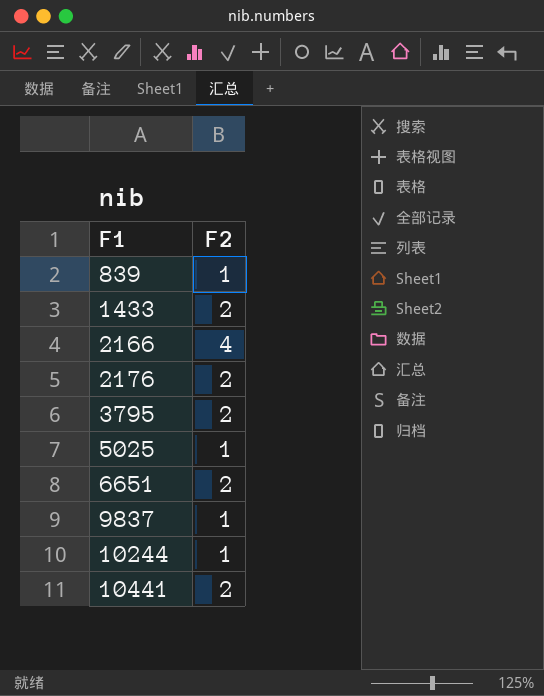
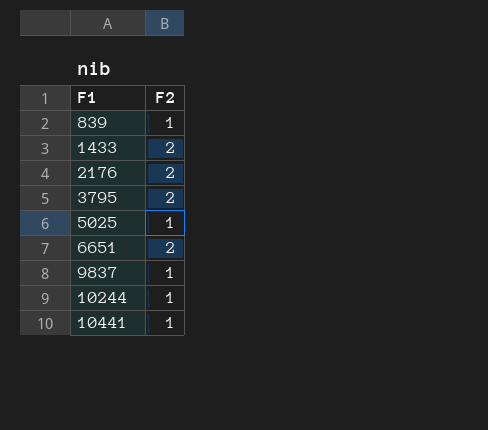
row 2166: 4 -> none
10441 | F2: 2 -> 1

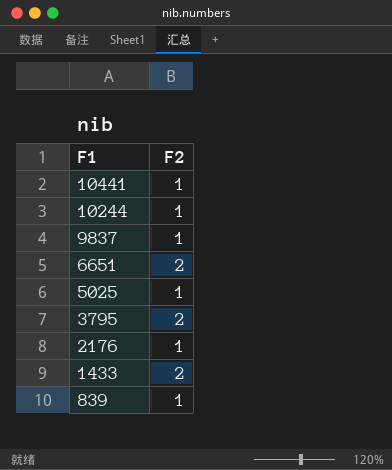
row order: F1 ascending -> F1 descending
2176 | F2: 2 -> 1

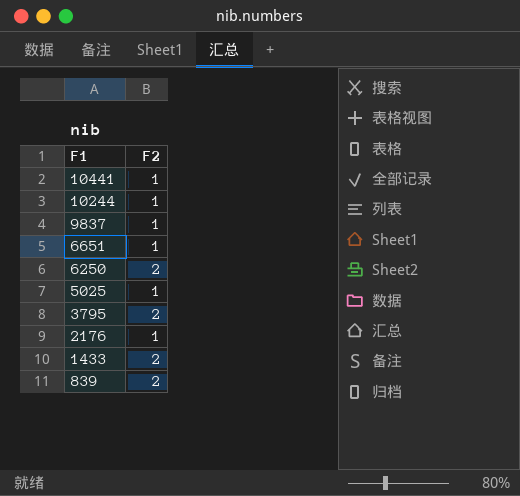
6651 | F2: 2 -> 1
row 6250: none -> 2
839 | F2: 1 -> 2

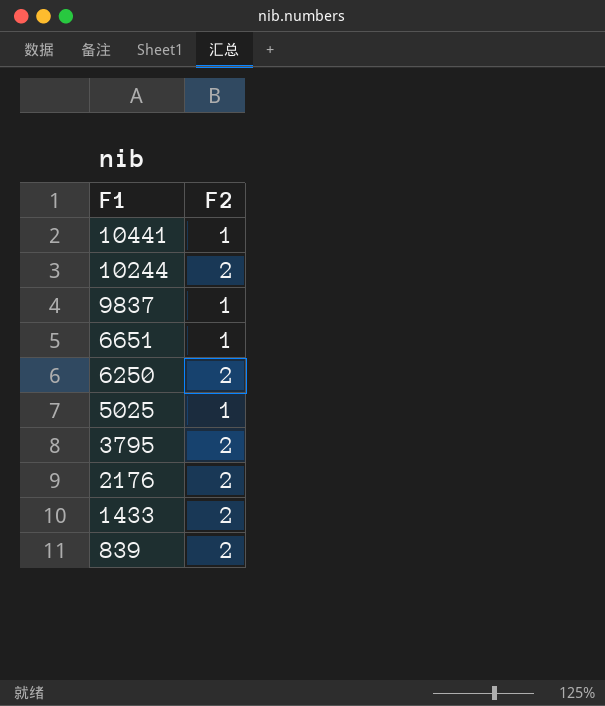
10244 | F2: 1 -> 2
2176 | F2: 1 -> 2

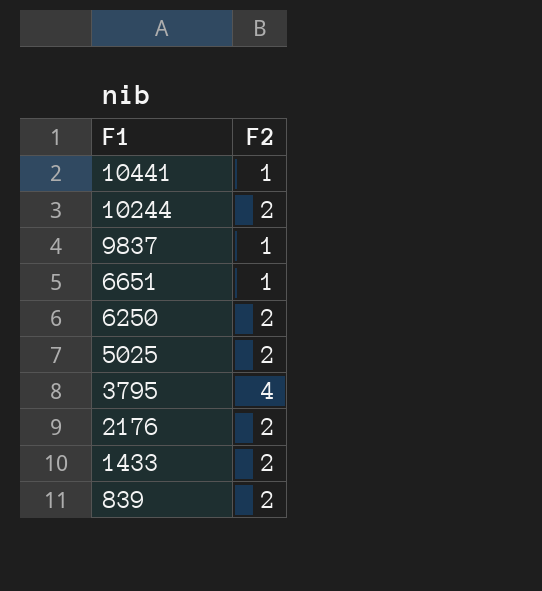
5025 | F2: 1 -> 2
3795 | F2: 2 -> 4

